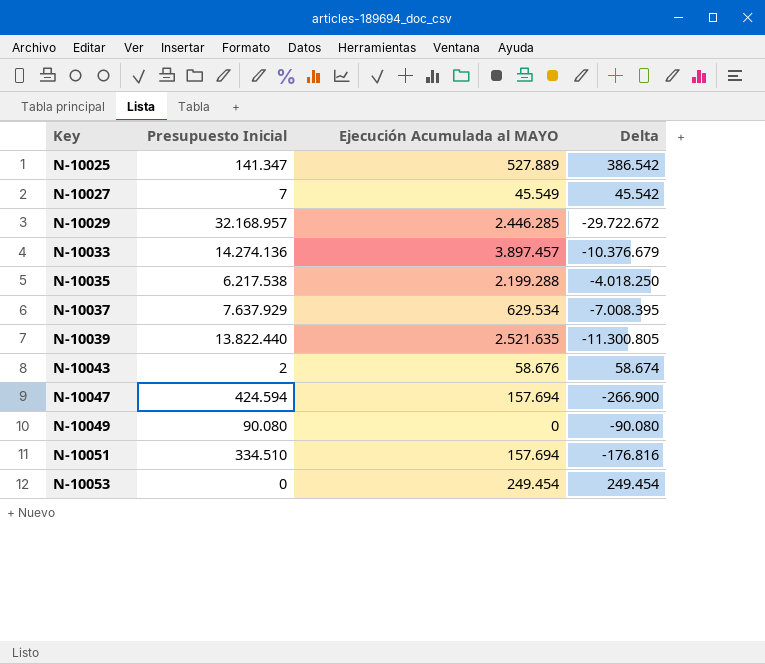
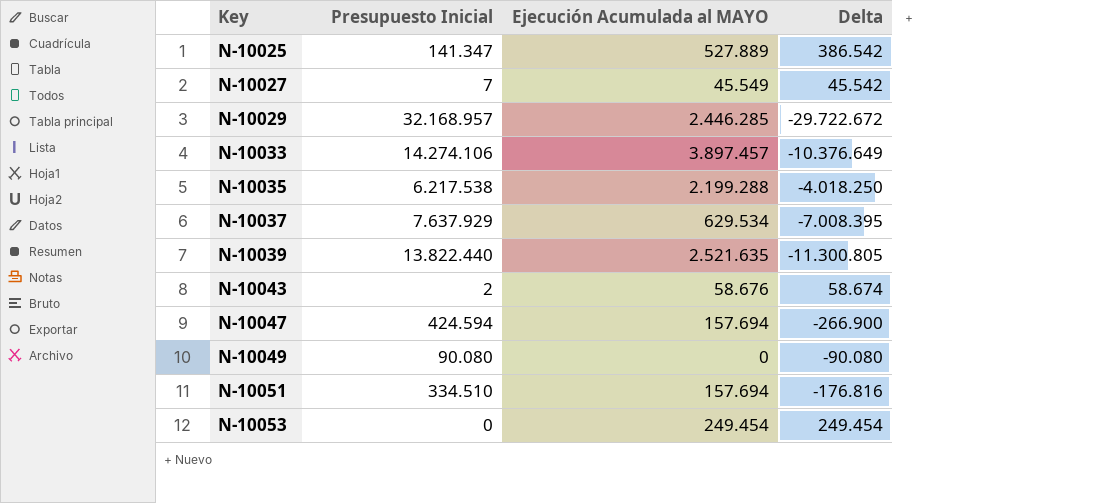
N-10033 | Presupuesto Inicial: 14.274.136 -> 14.274.106
N-10033 | Delta: -10.376.679 -> -10.376.649

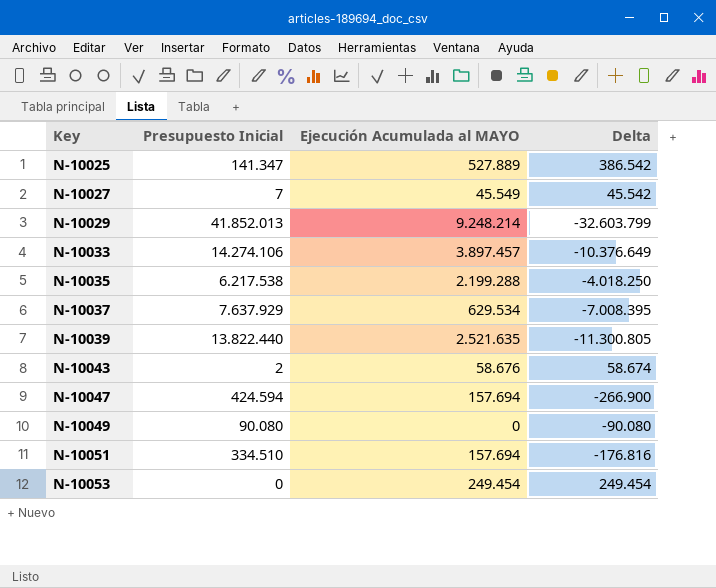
N-10029 | Presupuesto Inicial: 32.168.957 -> 41.852.013
N-10029 | Ejecución Acumulada al MAYO: 2.446.285 -> 9.248.214
N-10029 | Delta: -29.722.672 -> -32.603.799

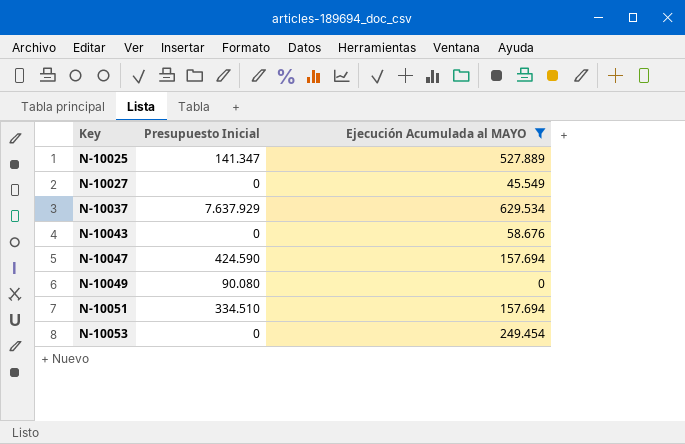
filter: none -> Ejecución Acumulada al MAYO <= 629.534
column Delta | formula: [Ejecución Acumulada al MAYO] - [Presupuesto Inicial] -> none
N-10027 | Presupuesto Inicial: 7 -> 0
N-10043 | Presupuesto Inicial: 2 -> 0
N-10047 | Presupuesto Inicial: 424.594 -> 424.590

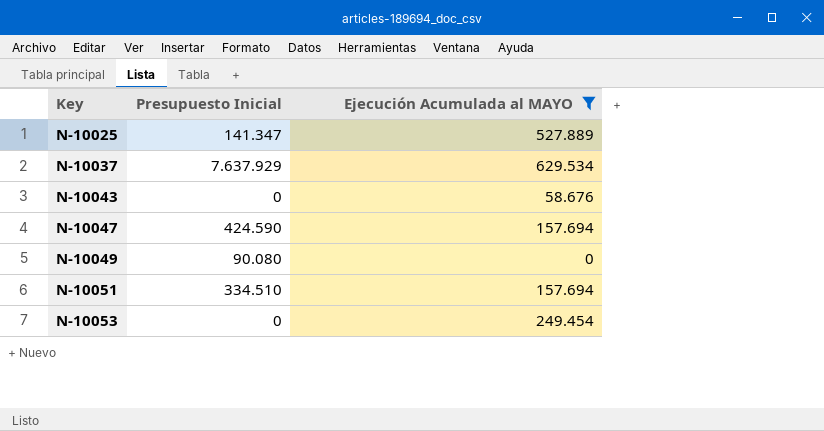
row N-10027: 0 | 45.549 -> none

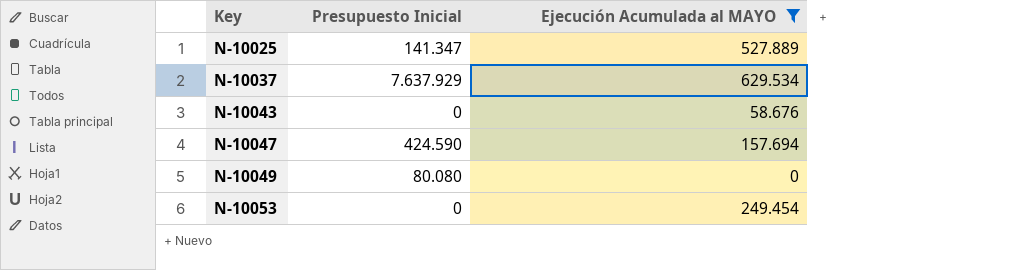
row N-10051: 334.510 | 157.694 -> none
N-10049 | Presupuesto Inicial: 90.080 -> 80.080

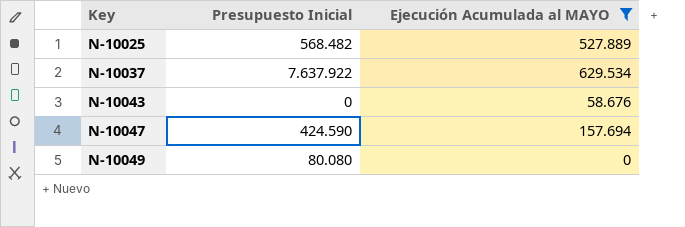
row N-10053: 0 | 249.454 -> none
N-10025 | Presupuesto Inicial: 141.347 -> 568.482
N-10037 | Presupuesto Inicial: 7.637.929 -> 7.637.922

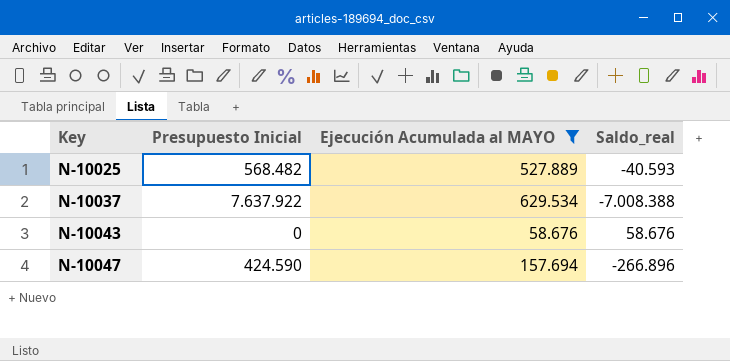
column Saldo_real | formula: none -> [Ejecución Acumulada al MAYO] - [Presupuesto Inicial]
row N-10049: 80.080 | 0 -> none

